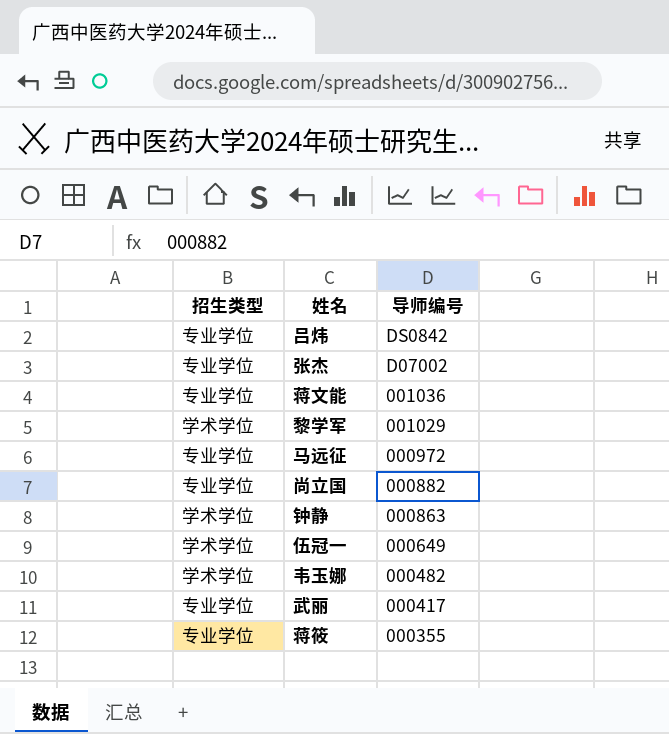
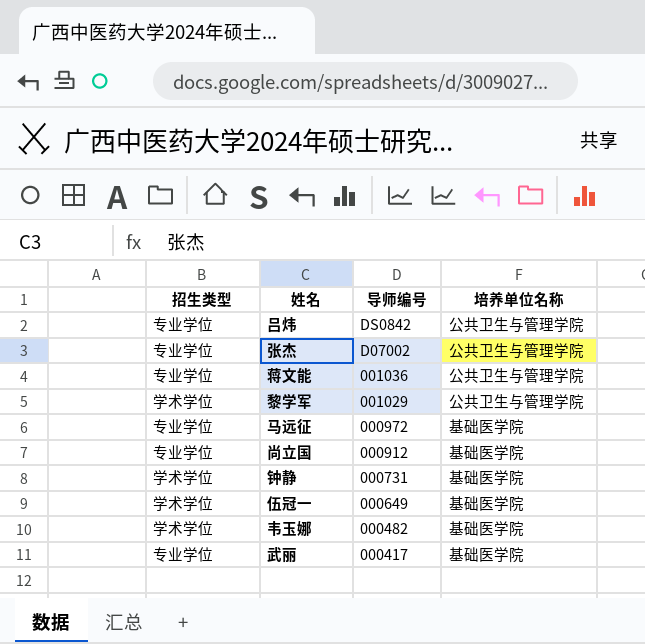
column 培养单位名称 | position: none -> 4
row 蒋筱: 专业学位 | 000355 -> none
尚立国 | 导师编号: 000882 -> 000912
钟静 | 导师编号: 000863 -> 000731

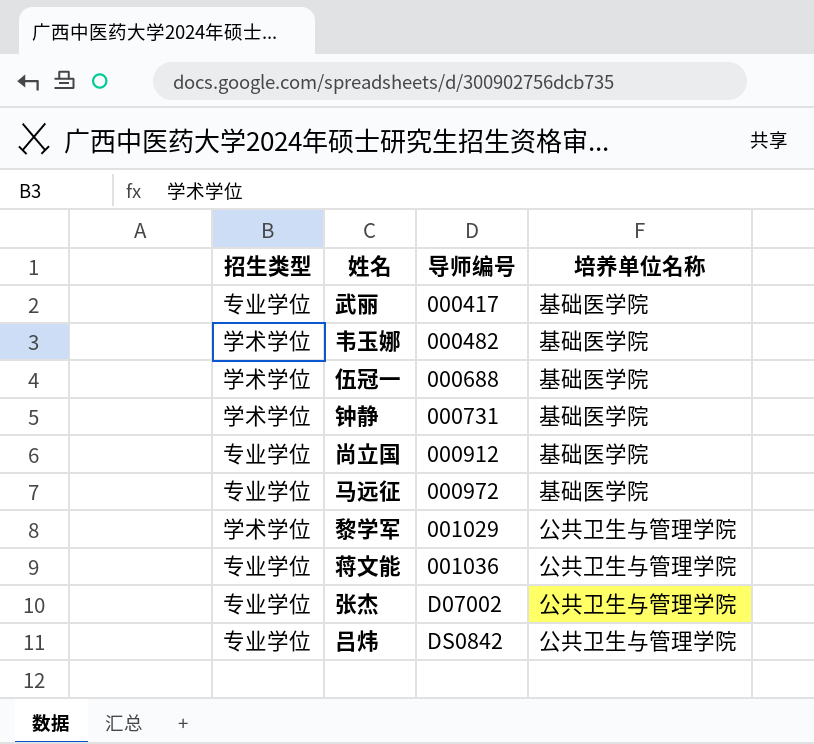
row order: 导师编号 descending -> 导师编号 ascending
伍冠一 | 导师编号: 000649 -> 000688

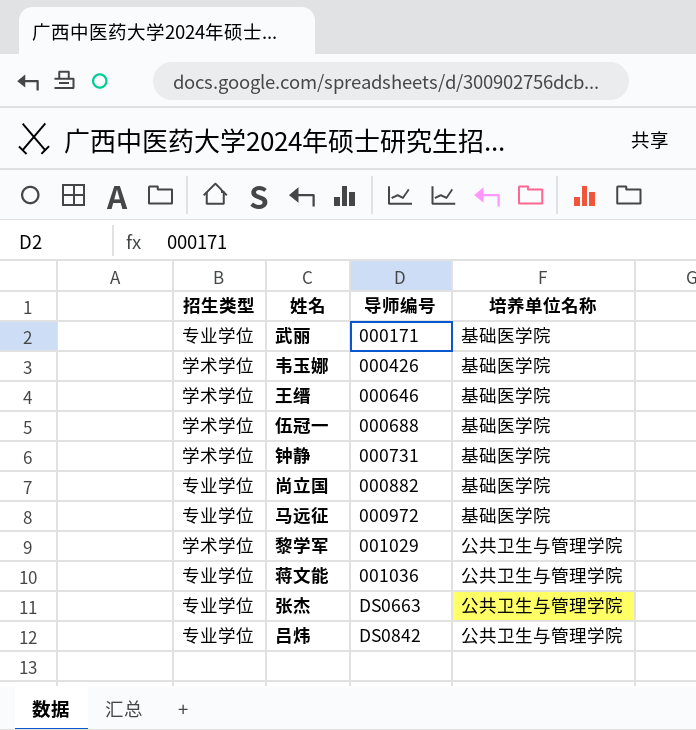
武丽 | 导师编号: 000417 -> 000171
韦玉娜 | 导师编号: 000482 -> 000426
row 王缙: none -> 学术学位 | 000646 | 基础医学院
尚立国 | 导师编号: 000912 -> 000882
张杰 | 导师编号: D07002 -> DS0663

